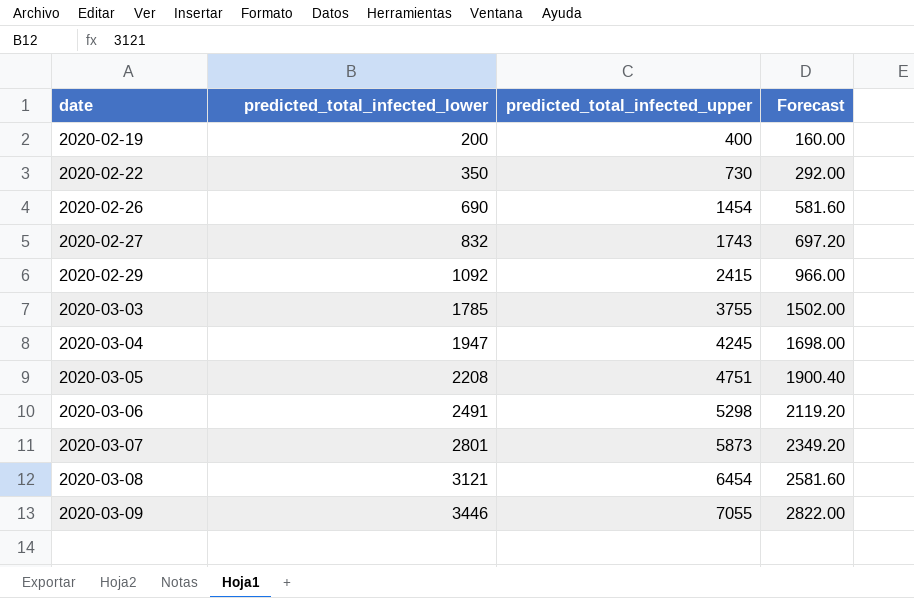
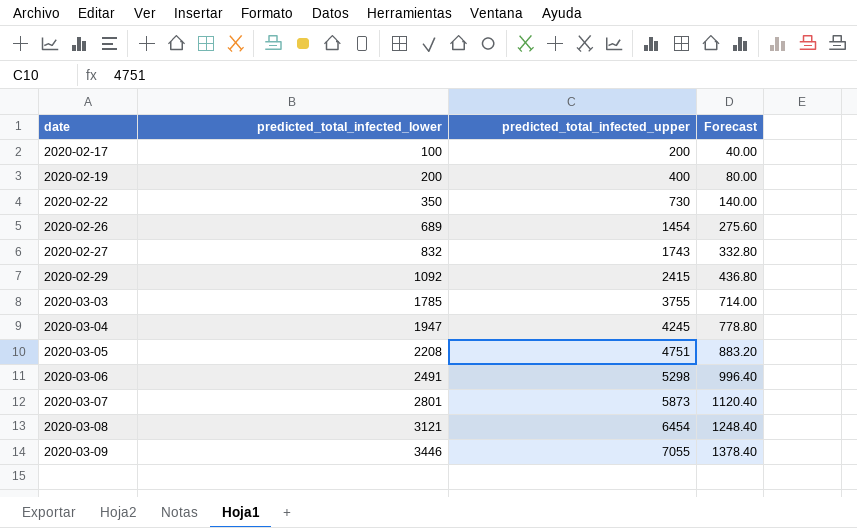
column Forecast | formula: [predicted_total_infected_upper] * 0.4 -> [predicted_total_infected_lower] * 0.4
row 2020-02-17: none -> 100 | 200 | 40.00
2020-02-26 | predicted_total_infected_lower: 690 -> 689

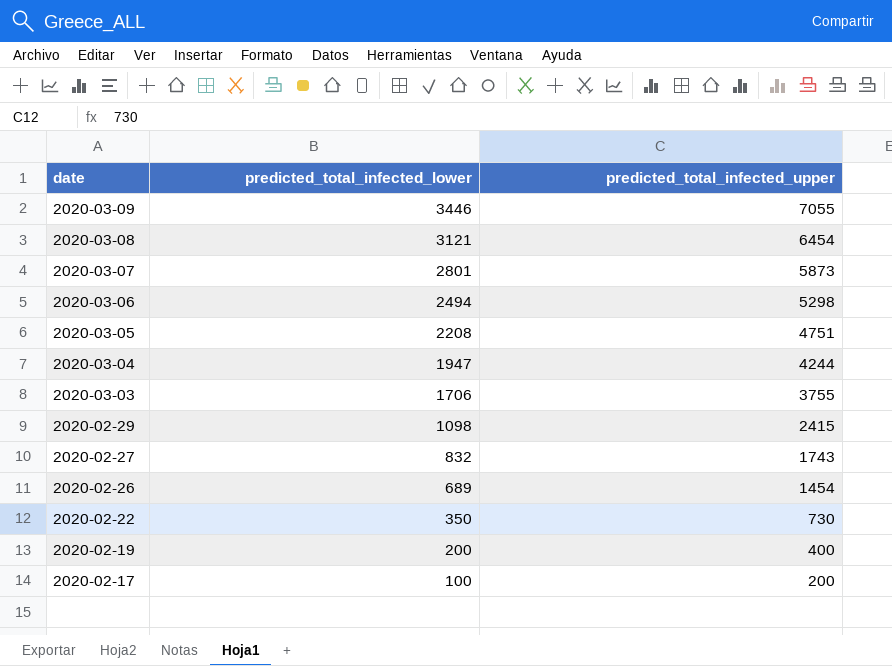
row order: date ascending -> date descending
column Forecast | formula: [predicted_total_infected_lower] * 0.4 -> none
2020-03-06 | predicted_total_infected_lower: 2491 -> 2494
2020-03-04 | predicted_total_infected_upper: 4245 -> 4244
2020-03-03 | predicted_total_infected_lower: 1785 -> 1706
2020-02-29 | predicted_total_infected_lower: 1092 -> 1098

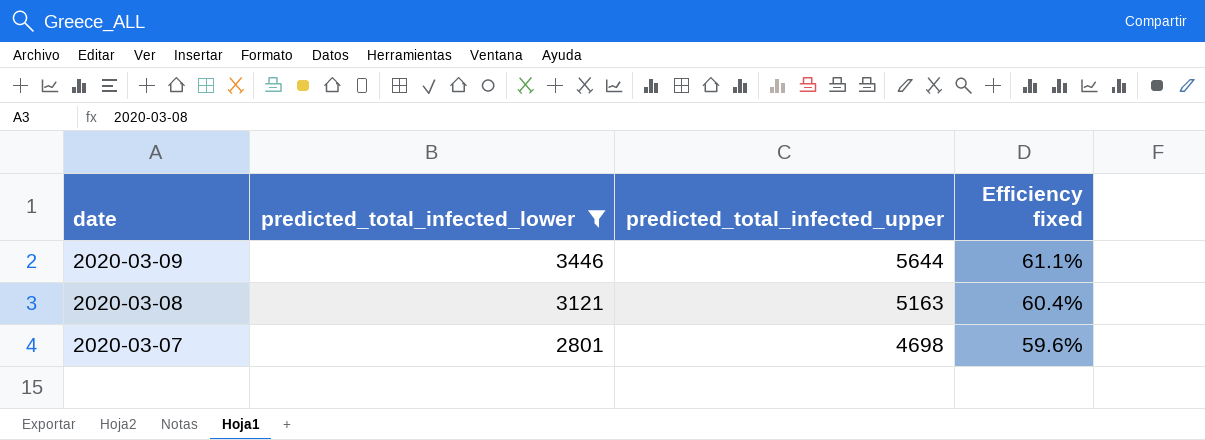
filter: none -> predicted_total_infected_lower >= 2801
column Efficiency fixed | formula: none -> [predicted_total_infected_lower] / [predicted_total_infected_upper]
2020-03-09 | predicted_total_infected_upper: 7055 -> 5644
2020-03-08 | predicted_total_infected_upper: 6454 -> 5163
2020-03-07 | predicted_total_infected_upper: 5873 -> 4698

